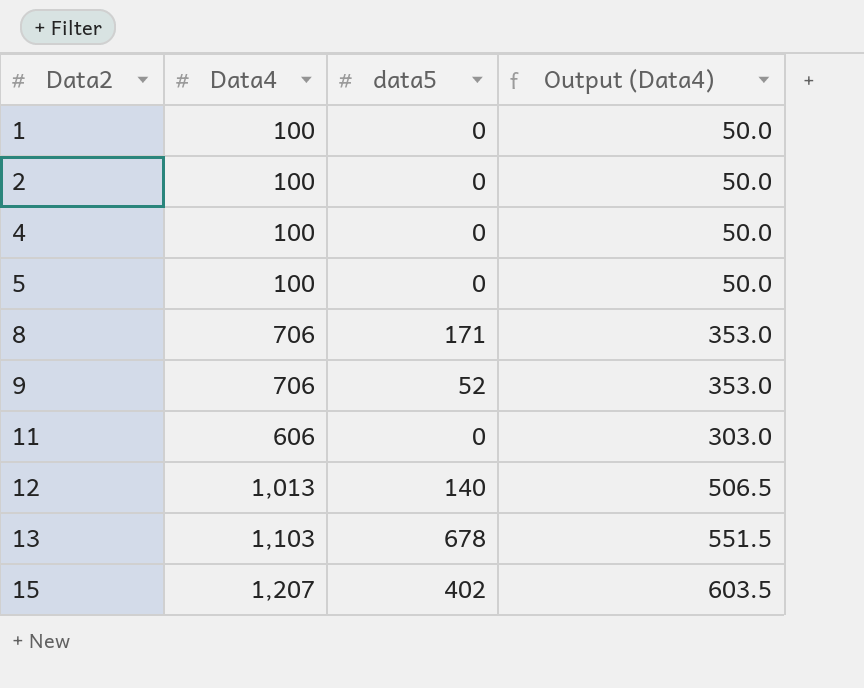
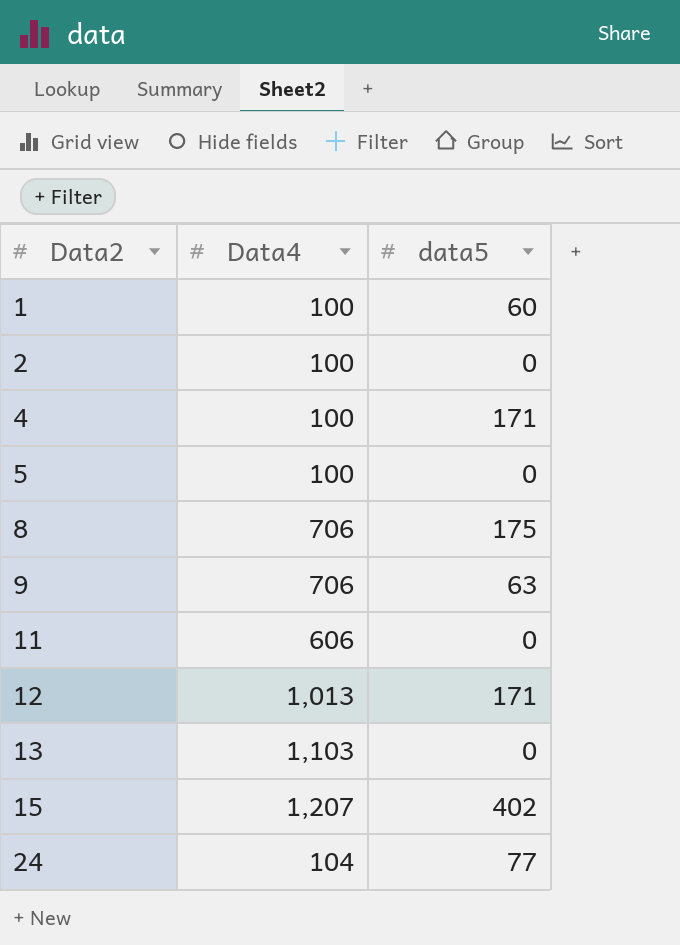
column Output (Data4) | formula: [Data4] * 0.5 -> none
1 | data5: 0 -> 60
4 | data5: 0 -> 171
8 | data5: 171 -> 175
9 | data5: 52 -> 63
12 | data5: 140 -> 171
13 | data5: 678 -> 0
row 24: none -> 104 | 77

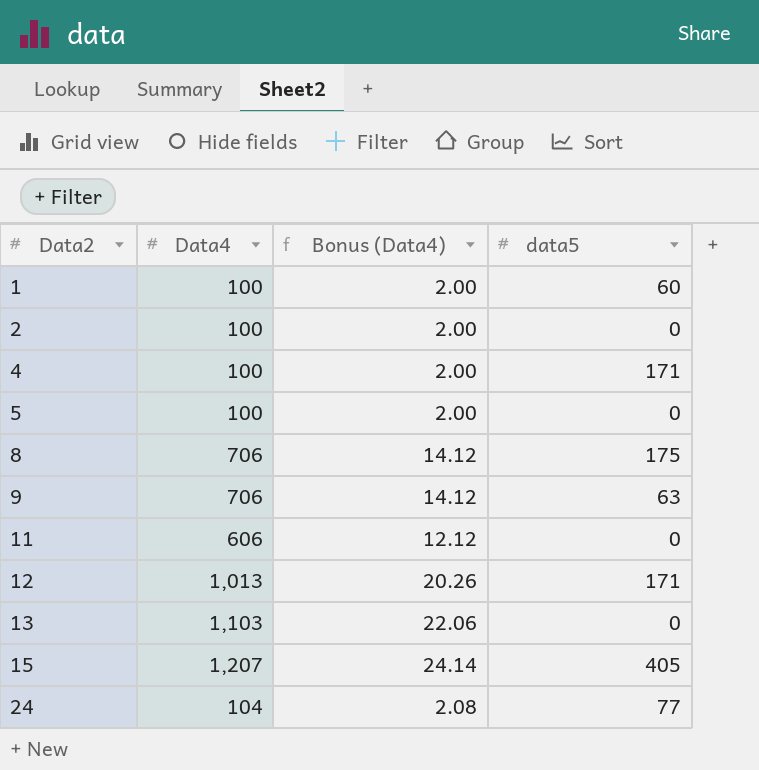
column Bonus (Data4) | formula: none -> [Data4] * 0.02
15 | data5: 402 -> 405

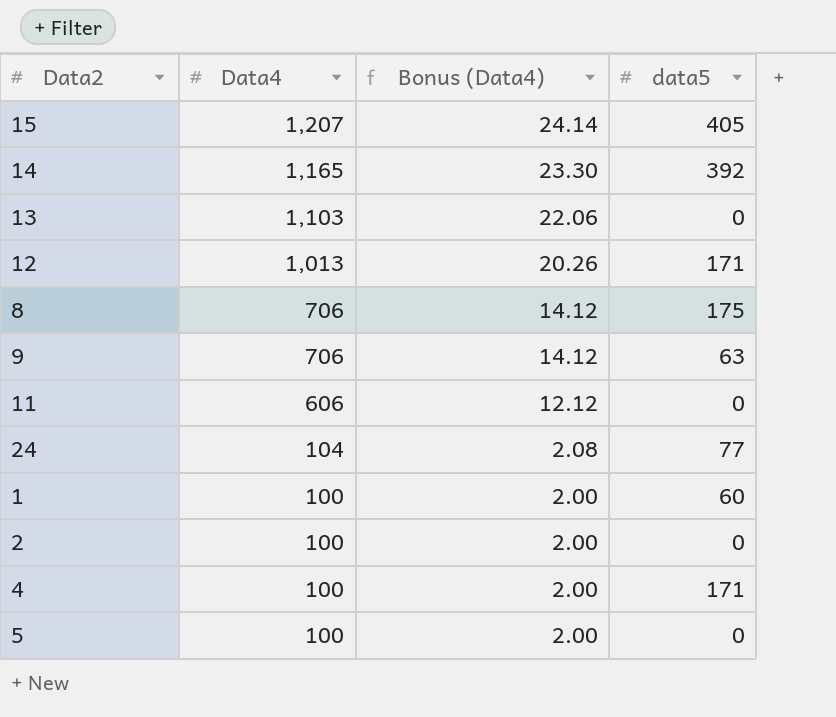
row order: Data2 ascending -> Data4 descending
row 14: none -> 1,165 | 23.30 | 392

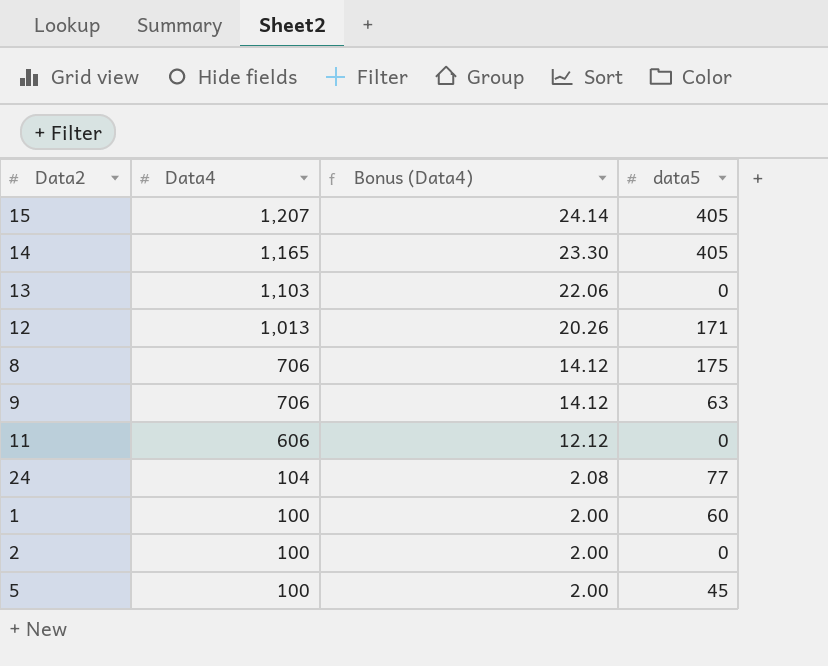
row 4: 100 | 2.00 | 171 -> none
14 | data5: 392 -> 405
5 | data5: 0 -> 45

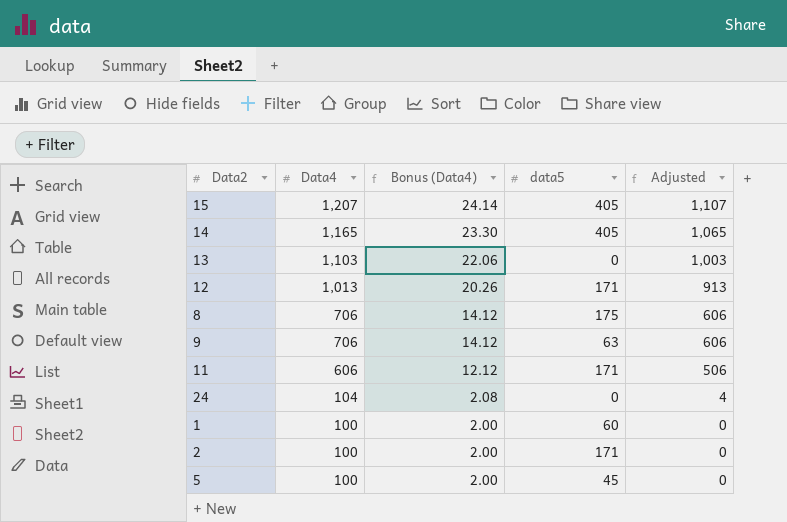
column Adjusted | formula: none -> [Data4] - 100
11 | data5: 0 -> 171
24 | data5: 77 -> 0
2 | data5: 0 -> 171

